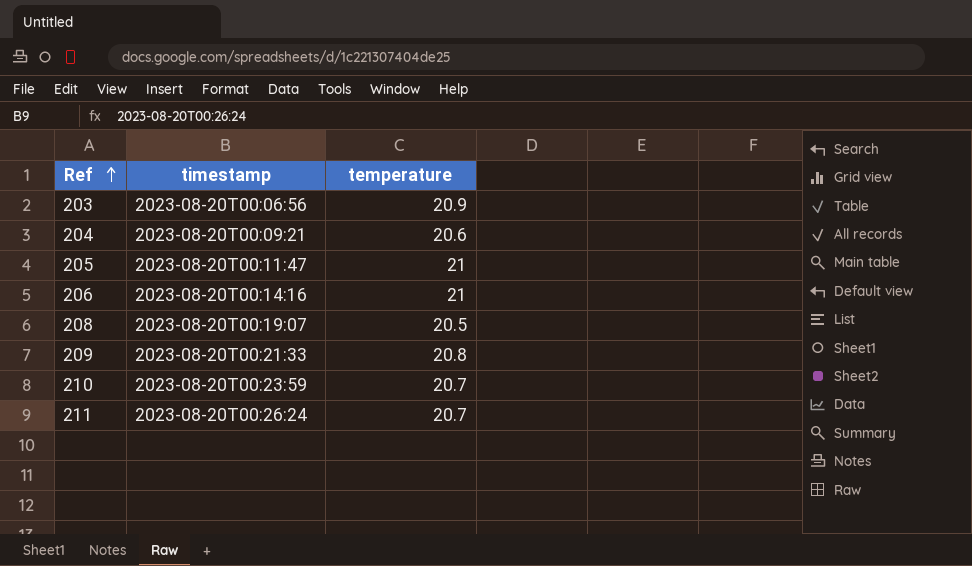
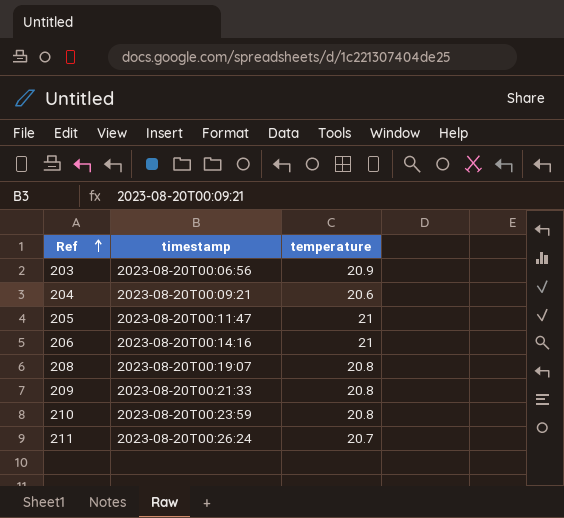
208 | temperature: 20.5 -> 20.8
210 | temperature: 20.7 -> 20.8

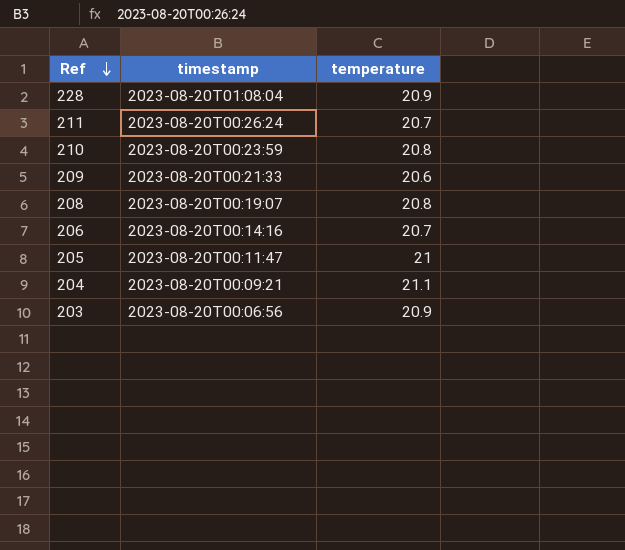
row order: Ref ascending -> Ref descending
row 228: none -> 2023-08-20T01:08:04 | 20.9
209 | temperature: 20.8 -> 20.6
206 | temperature: 21 -> 20.7
204 | temperature: 20.6 -> 21.1

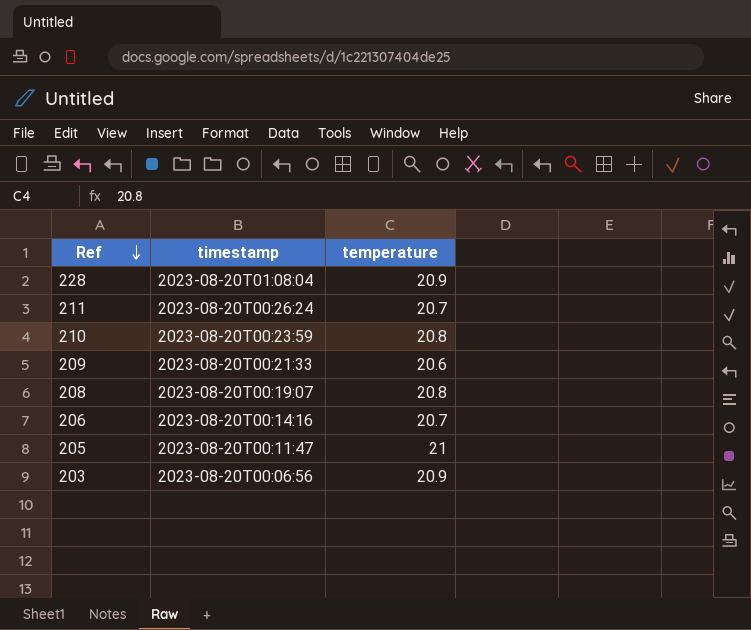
row 204: 2023-08-20T00:09:21 | 21.1 -> none

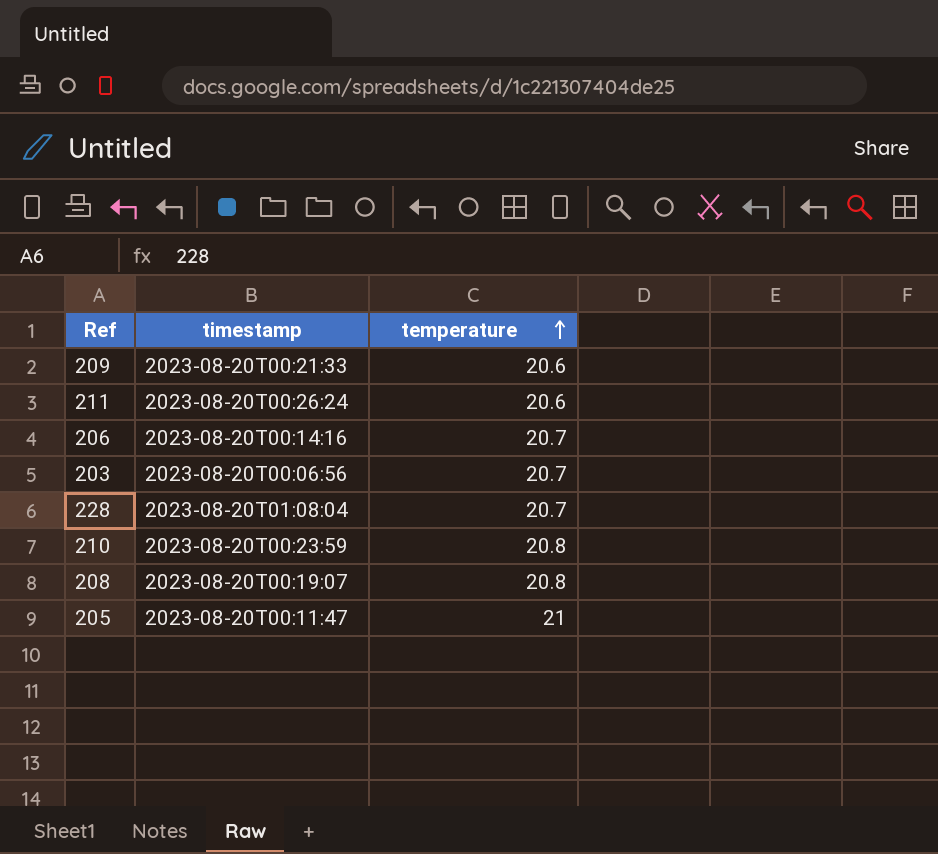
row order: Ref descending -> temperature ascending
211 | temperature: 20.7 -> 20.6
203 | temperature: 20.9 -> 20.7
228 | temperature: 20.9 -> 20.7

